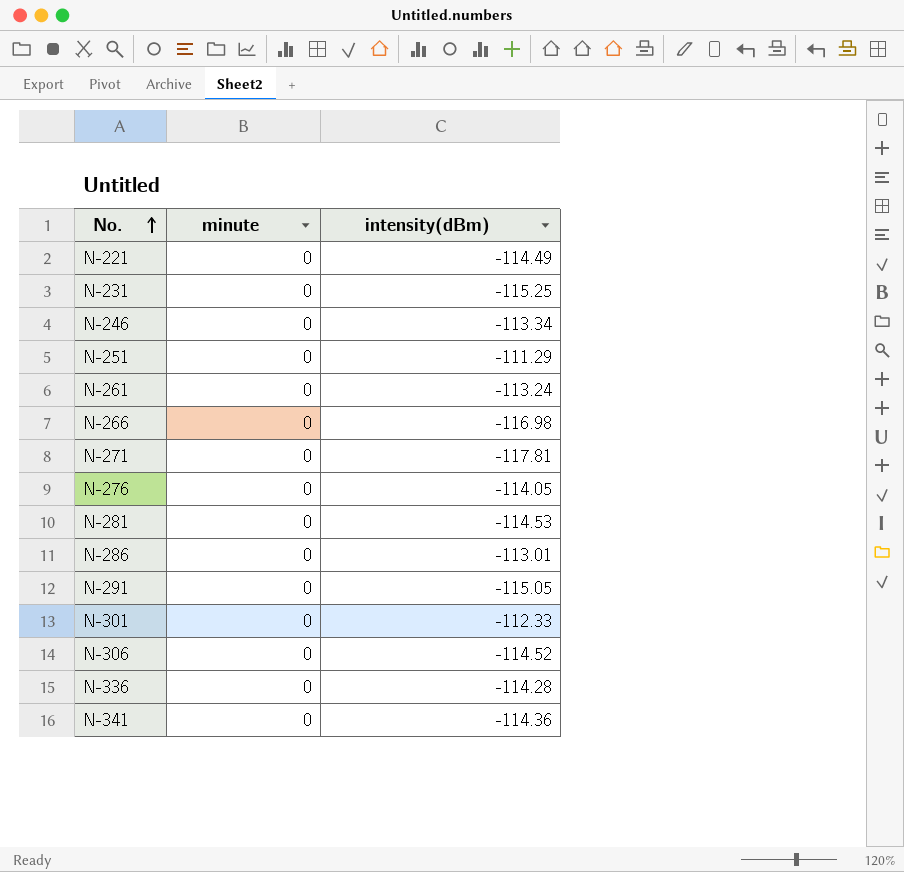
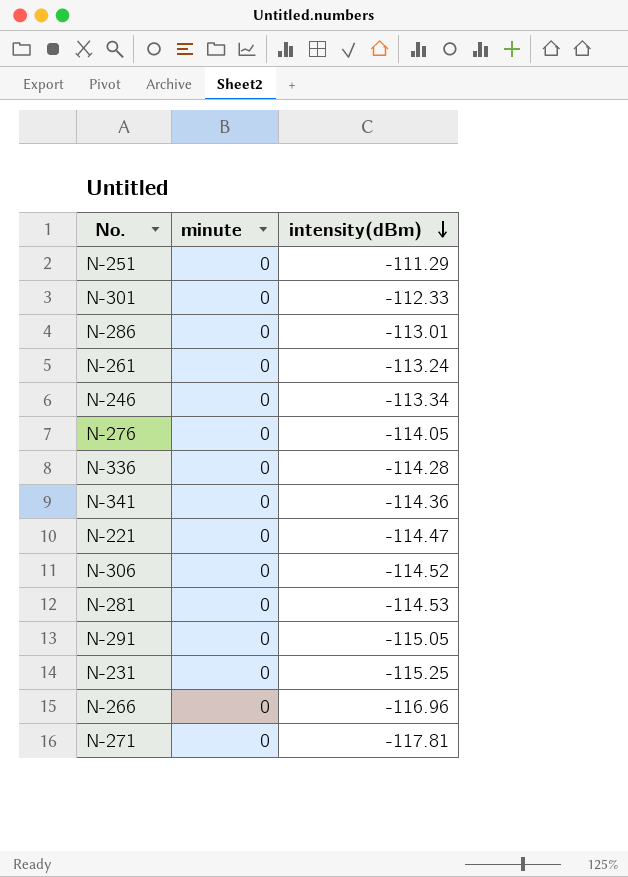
row order: No. ascending -> intensity(dBm) descending
N-221 | intensity(dBm): -114.49 -> -114.47
N-266 | intensity(dBm): -116.98 -> -116.96

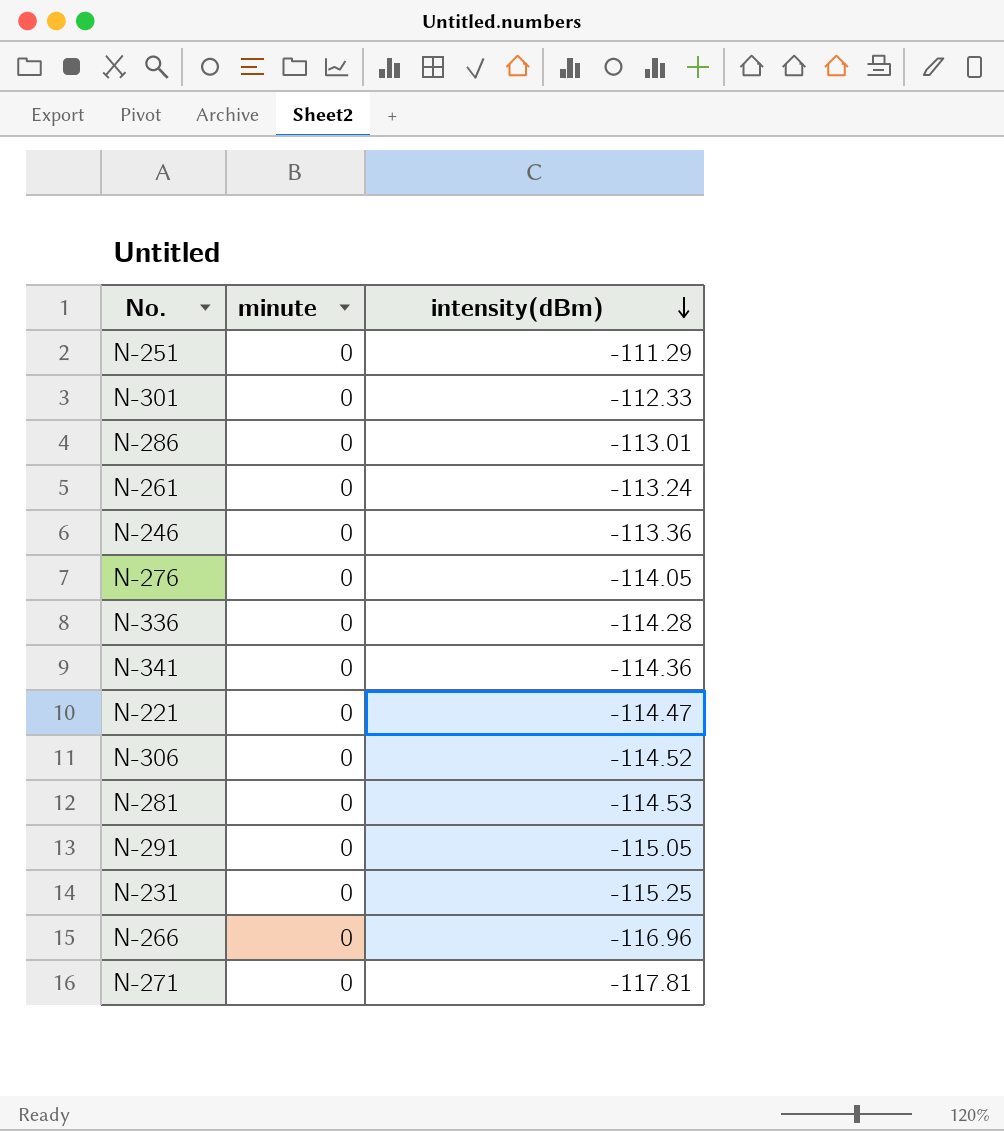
N-246 | intensity(dBm): -113.34 -> -113.36

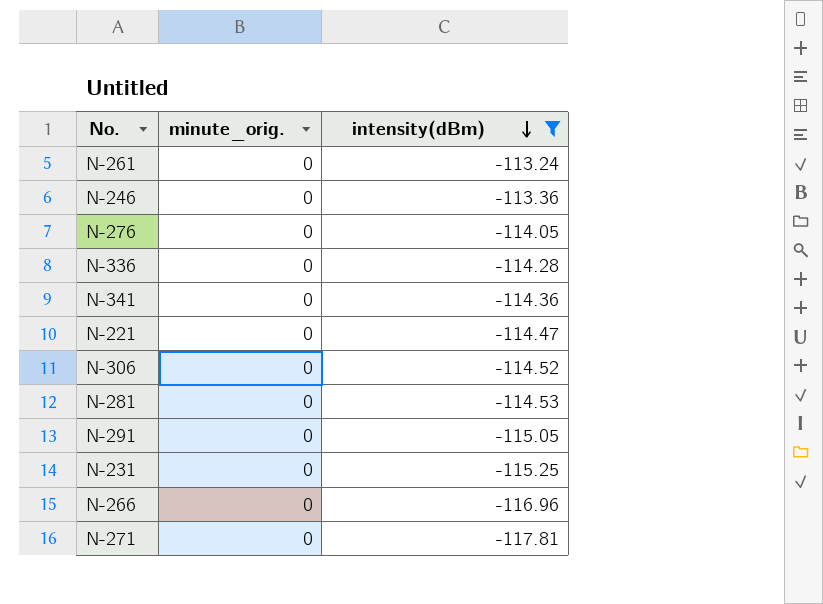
filter: none -> intensity(dBm) <= -113.24
column name: minute -> minute_orig.

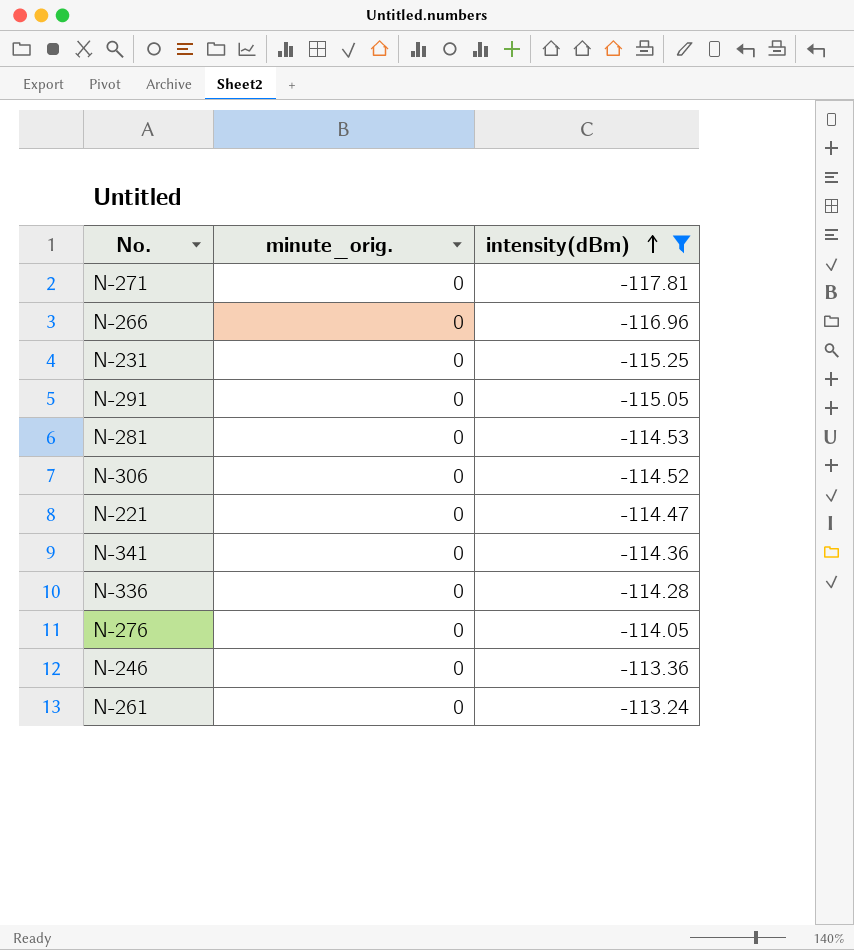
row order: intensity(dBm) descending -> intensity(dBm) ascending

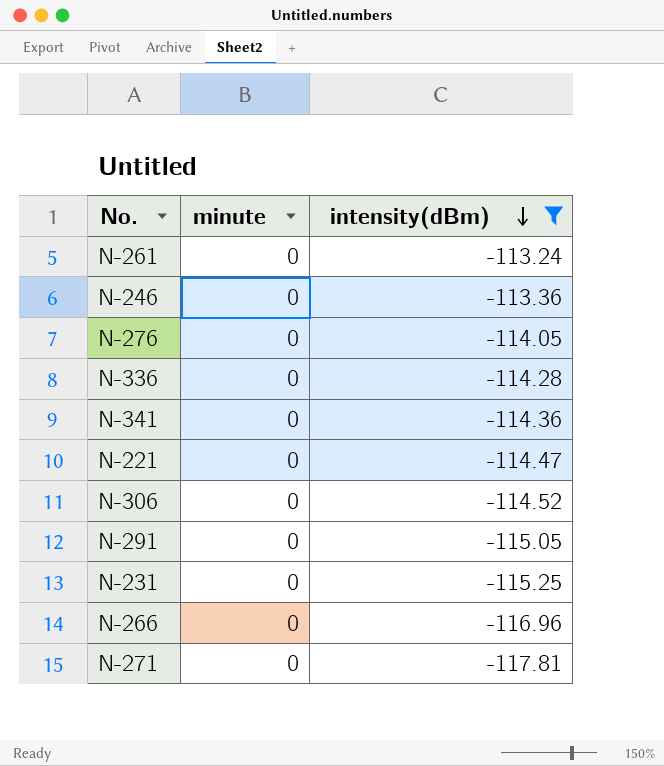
row order: intensity(dBm) ascending -> intensity(dBm) descending
column name: minute_orig. -> minute
row N-281: 0 | -114.53 -> none

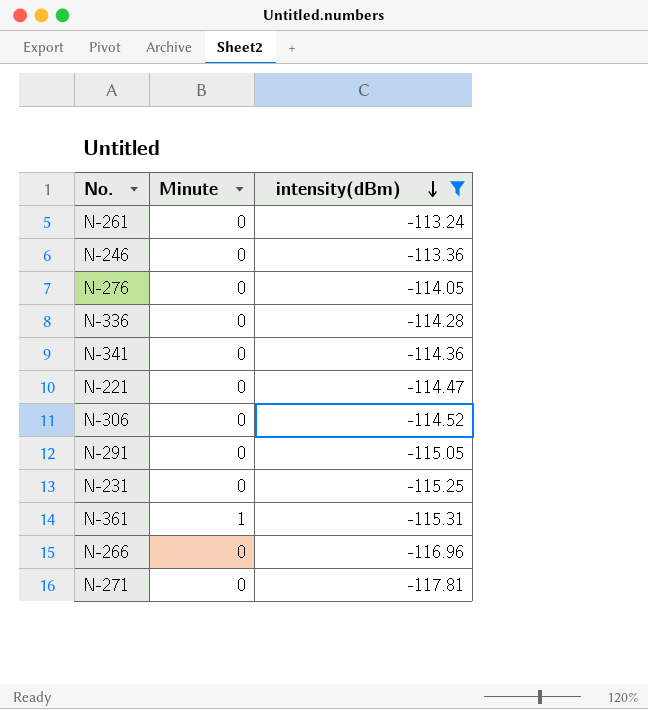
column name: minute -> Minute
row N-361: none -> 1 | -115.31

